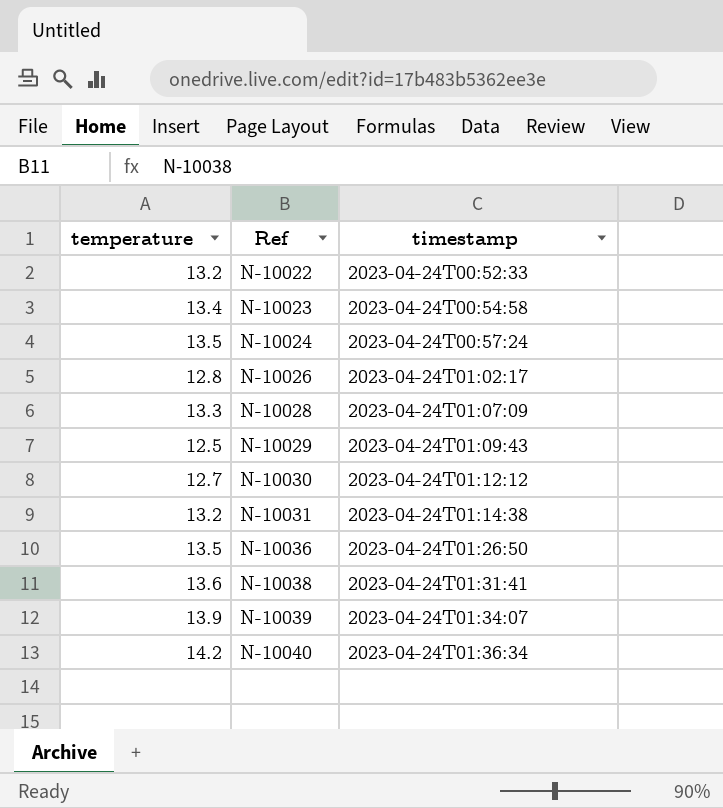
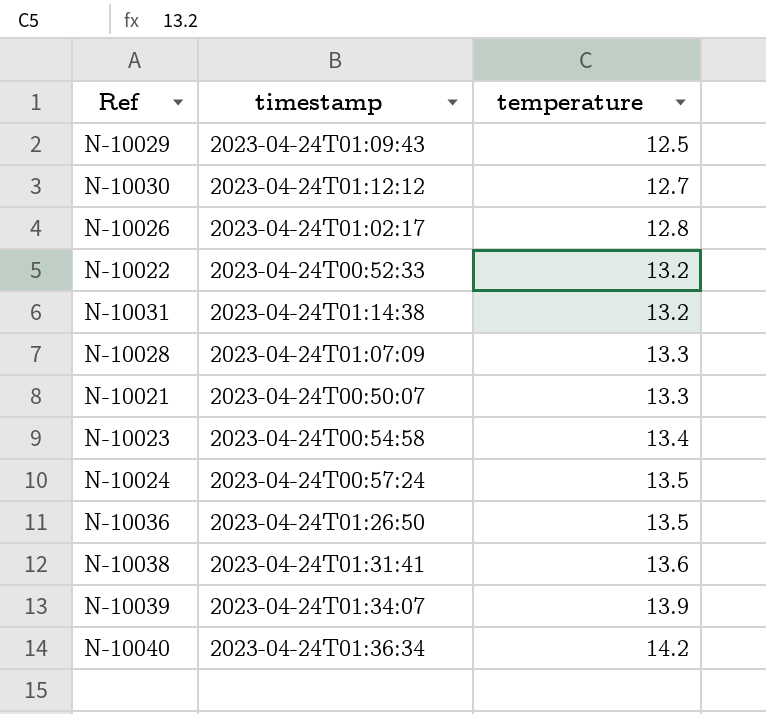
row order: Ref ascending -> temperature ascending
column temperature | position: 1 -> 3
row N-10021: none -> 2023-04-24T00:50:07 | 13.3

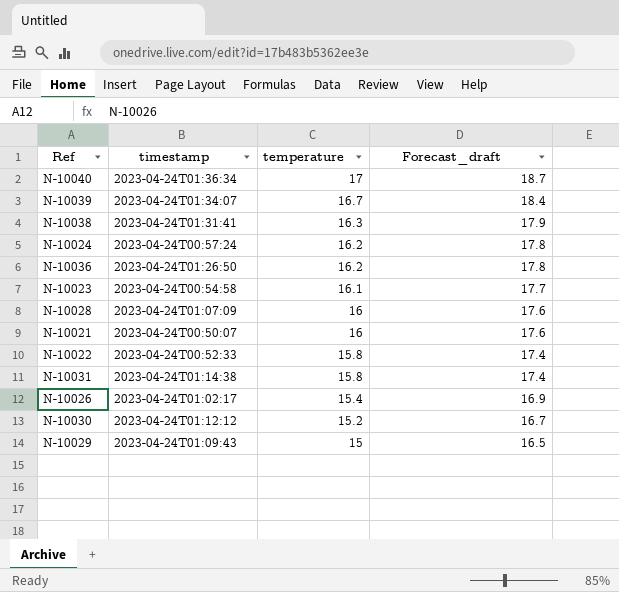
row order: temperature ascending -> temperature descending
column Forecast_draft | formula: none -> [temperature] * 1.1
N-10040 | temperature: 14.2 -> 17
N-10039 | temperature: 13.9 -> 16.7
N-10038 | temperature: 13.6 -> 16.3
N-10024 | temperature: 13.5 -> 16.2
N-10036 | temperature: 13.5 -> 16.2
N-10023 | temperature: 13.4 -> 16.1
N-10028 | temperature: 13.3 -> 16
N-10021 | temperature: 13.3 -> 16
N-10022 | temperature: 13.2 -> 15.8
N-10031 | temperature: 13.2 -> 15.8
N-10026 | temperature: 12.8 -> 15.4
N-10030 | temperature: 12.7 -> 15.2
N-10029 | temperature: 12.5 -> 15

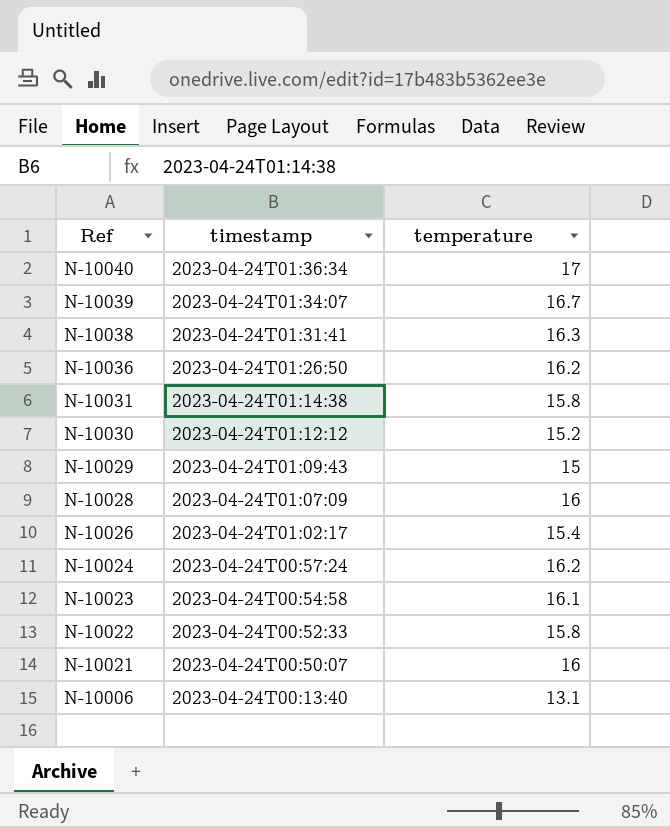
row order: temperature descending -> Ref descending
column Forecast_draft | formula: [temperature] * 1.1 -> none
row N-10006: none -> 2023-04-24T00:13:40 | 13.1

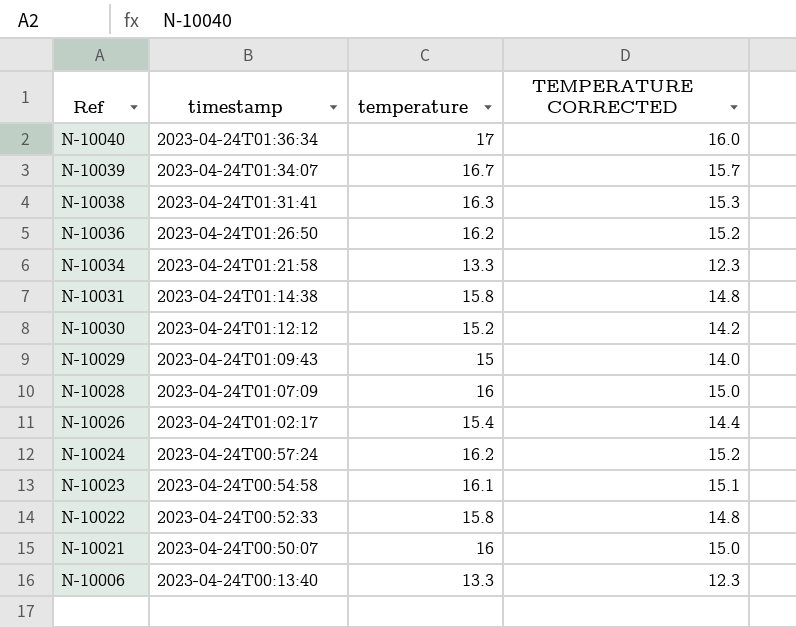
column TEMPERATURE CORRECTED | formula: none -> [temperature] - 1
row N-10034: none -> 2023-04-24T01:21:58 | 13.3 | 12.3
N-10006 | temperature: 13.1 -> 13.3

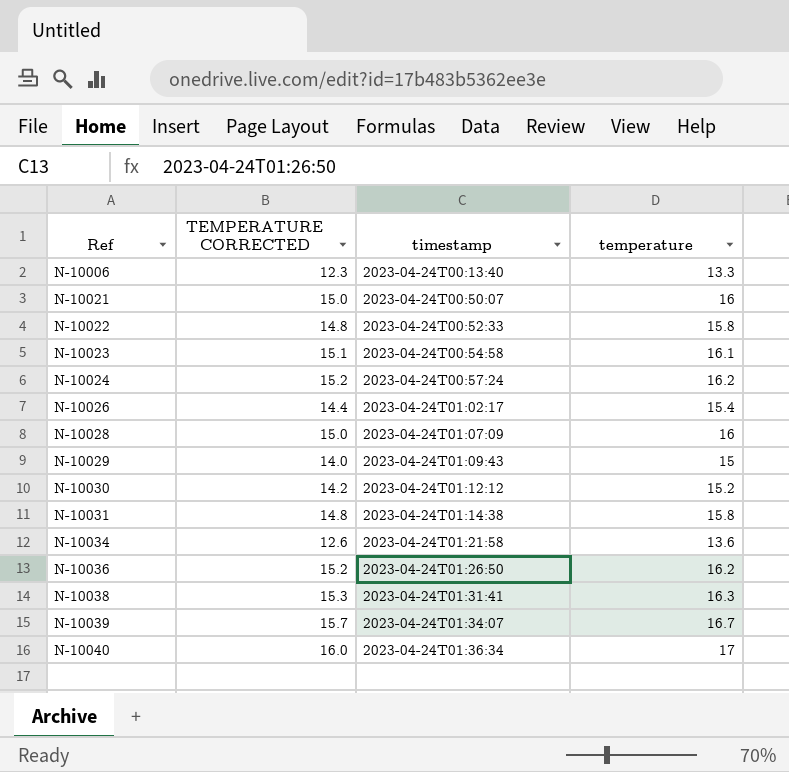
row order: Ref descending -> Ref ascending
column TEMPERATURE CORRECTED | position: 4 -> 2
N-10034 | TEMPERATURE CORRECTED: 12.3 -> 12.6
N-10034 | temperature: 13.3 -> 13.6

